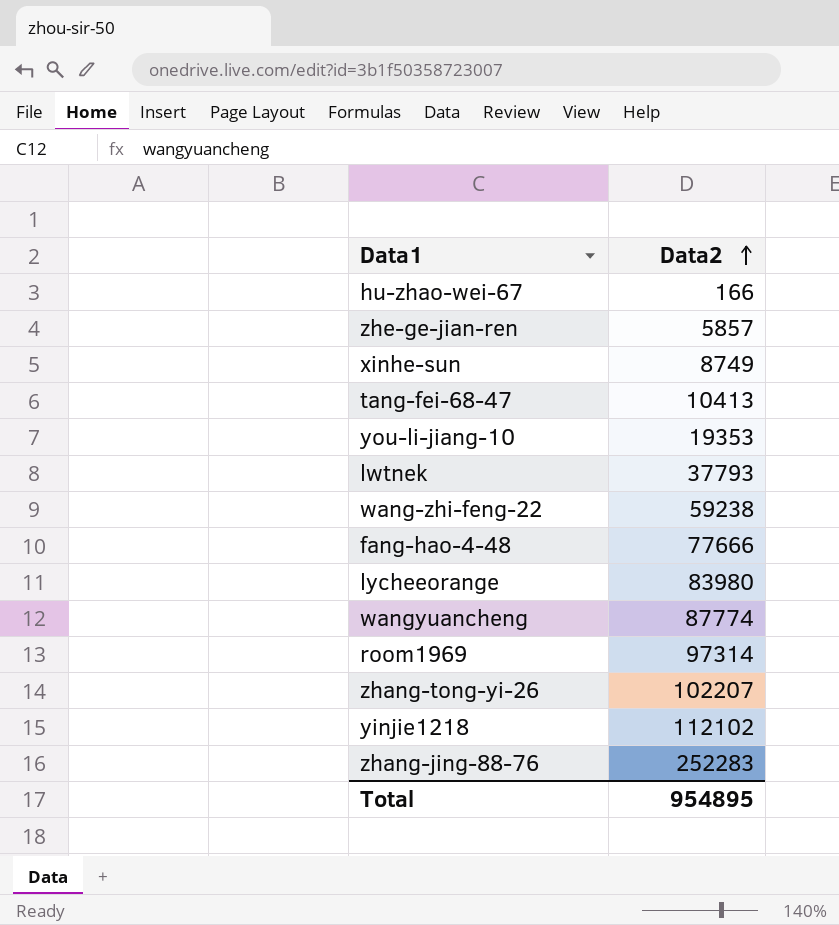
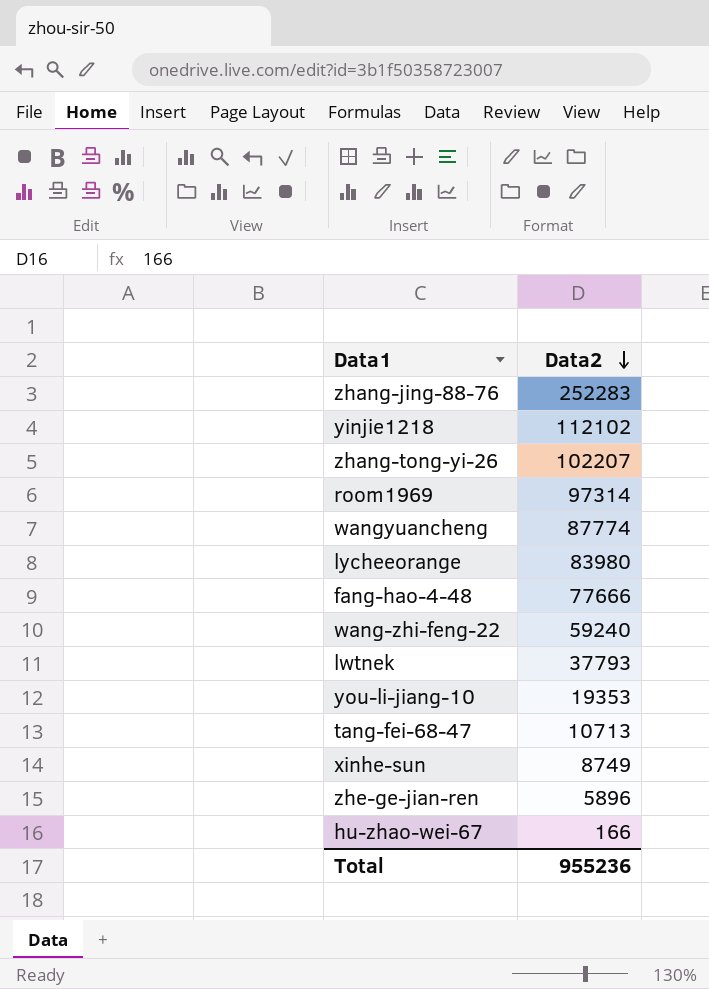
row order: Data2 ascending -> Data2 descending
wang-zhi-feng-22 | Data2: 59238 -> 59240
tang-fei-68-47 | Data2: 10413 -> 10713
zhe-ge-jian-ren | Data2: 5857 -> 5896
Total | Data2: 954895 -> 955236

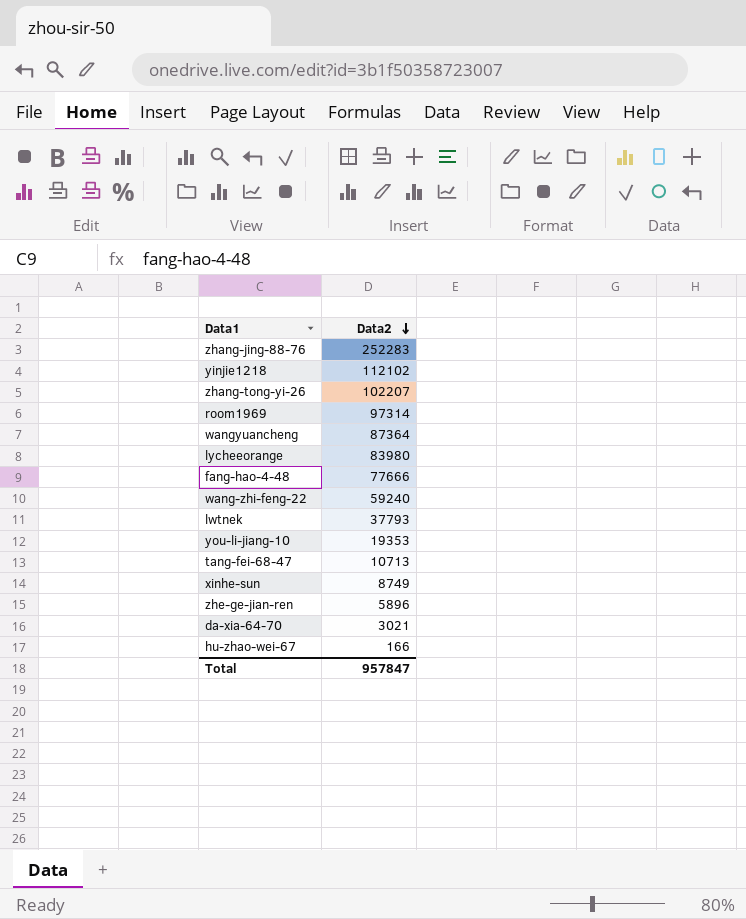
wangyuancheng | Data2: 87774 -> 87364
row da-xia-64-70: none -> 3021
Total | Data2: 955236 -> 957847

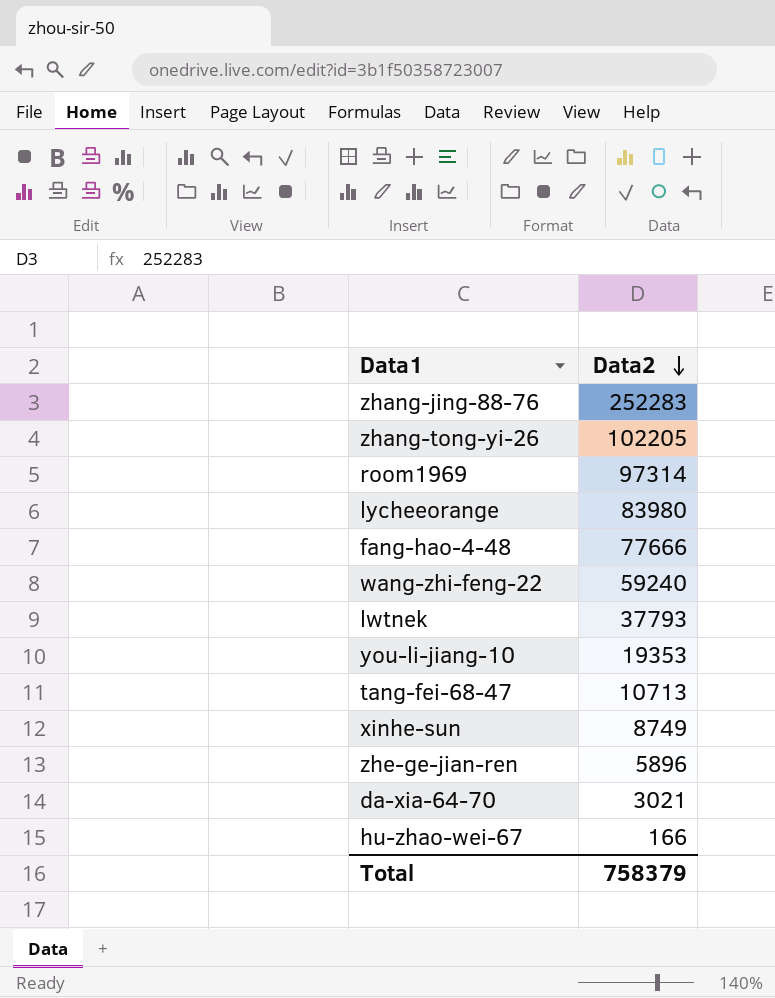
row yinjie1218: 112102 -> none
row wangyuancheng: 87364 -> none
zhang-tong-yi-26 | Data2: 102207 -> 102205
Total | Data2: 957847 -> 758379

